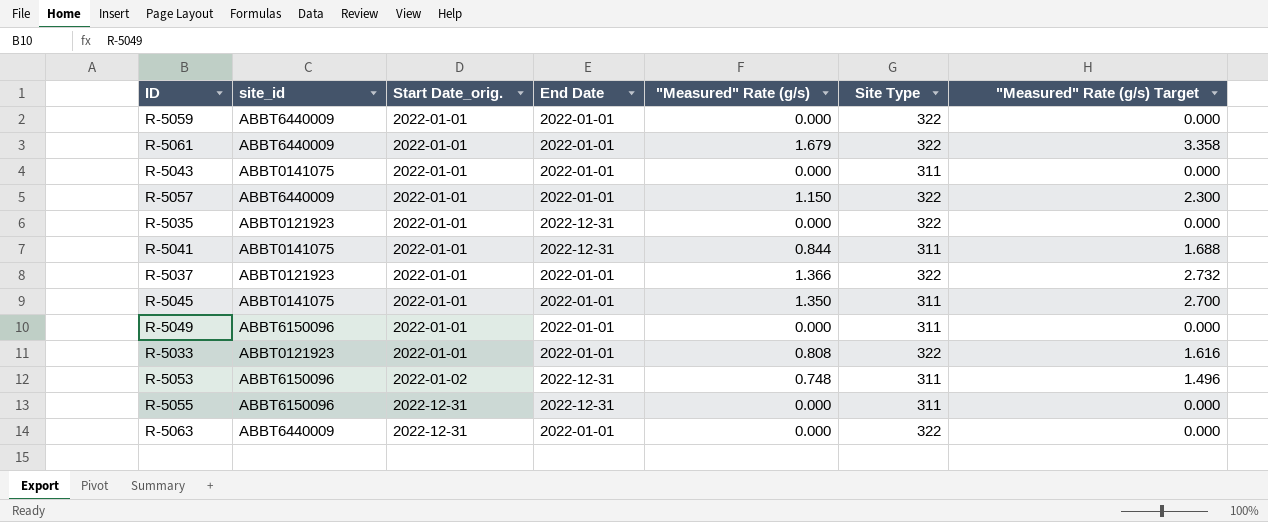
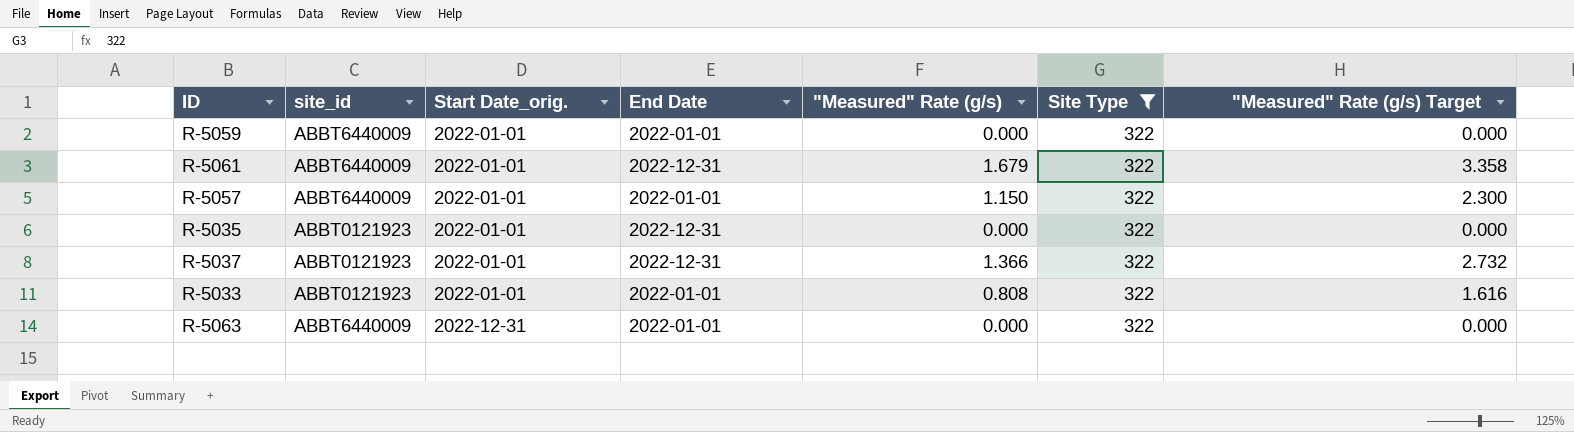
filter: none -> Site Type = 322
R-5061 | End Date: 2022-01-01 -> 2022-12-31
R-5037 | End Date: 2022-01-01 -> 2022-12-31

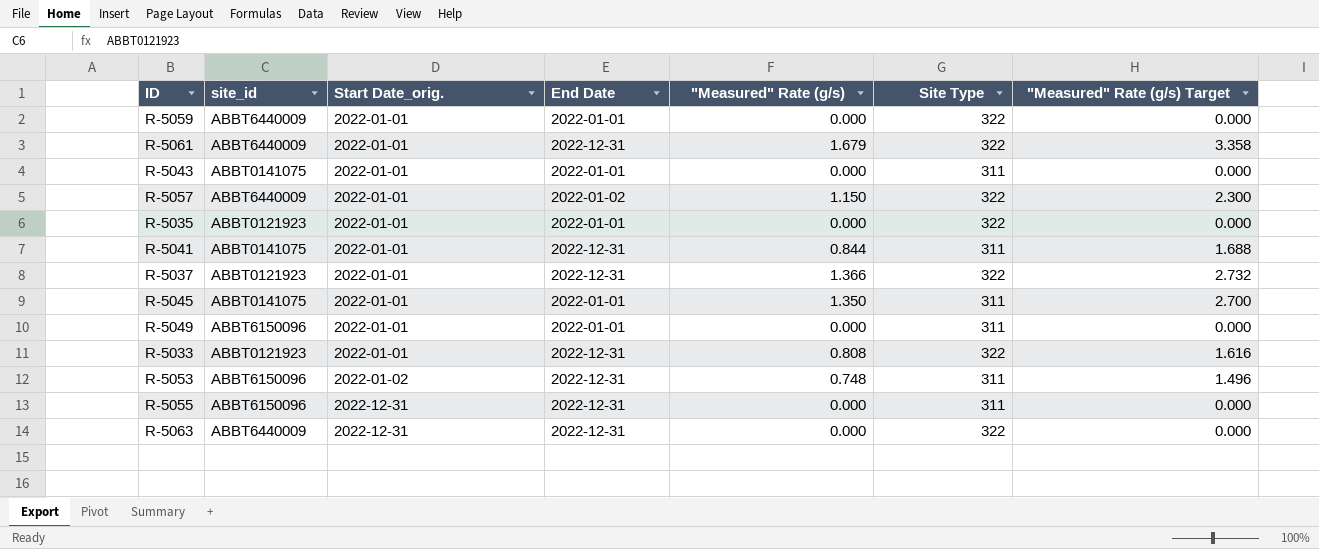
filter: Site Type = 322 -> none
R-5057 | End Date: 2022-01-01 -> 2022-01-02
R-5035 | End Date: 2022-12-31 -> 2022-01-01
R-5033 | End Date: 2022-01-01 -> 2022-12-31
R-5063 | End Date: 2022-01-01 -> 2022-12-31

